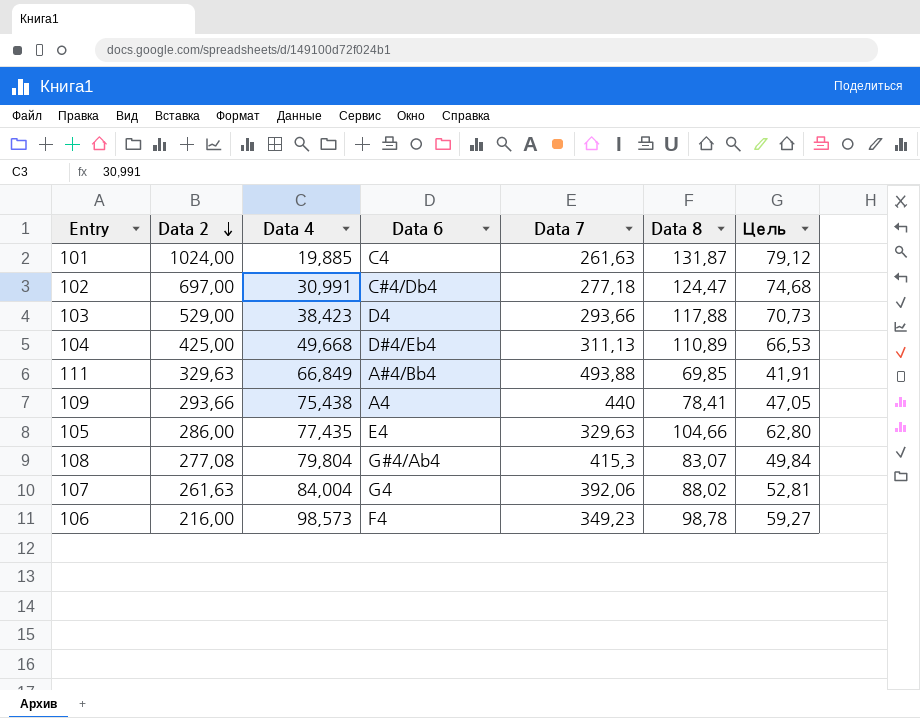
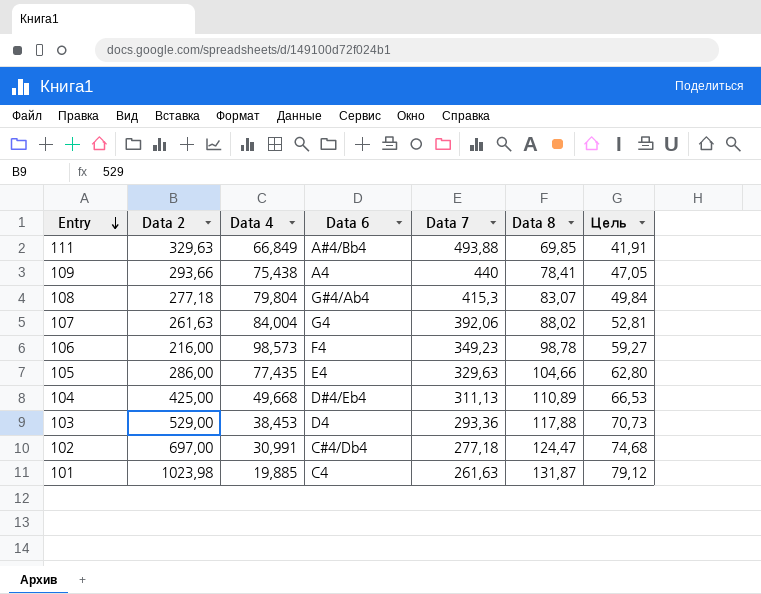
row order: Data 2 descending -> Entry descending
108 | Data 2: 277,08 -> 277,18
103 | Data 4: 38,423 -> 38,453
103 | Data 7: 293,66 -> 293,36
101 | Data 2: 1024,00 -> 1023,98

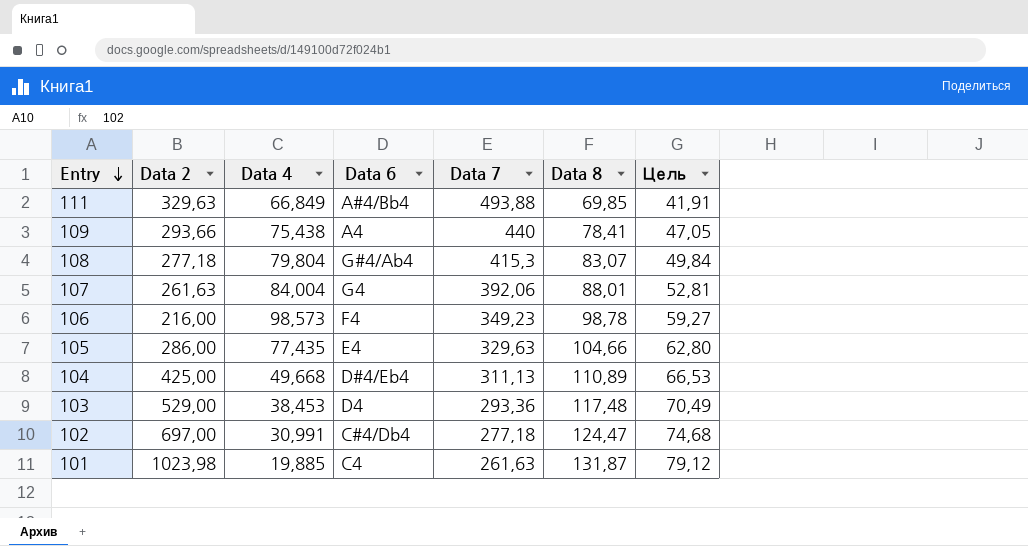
107 | Data 8: 88,02 -> 88,01
103 | Data 8: 117,88 -> 117,48
103 | Цель: 70,73 -> 70,49

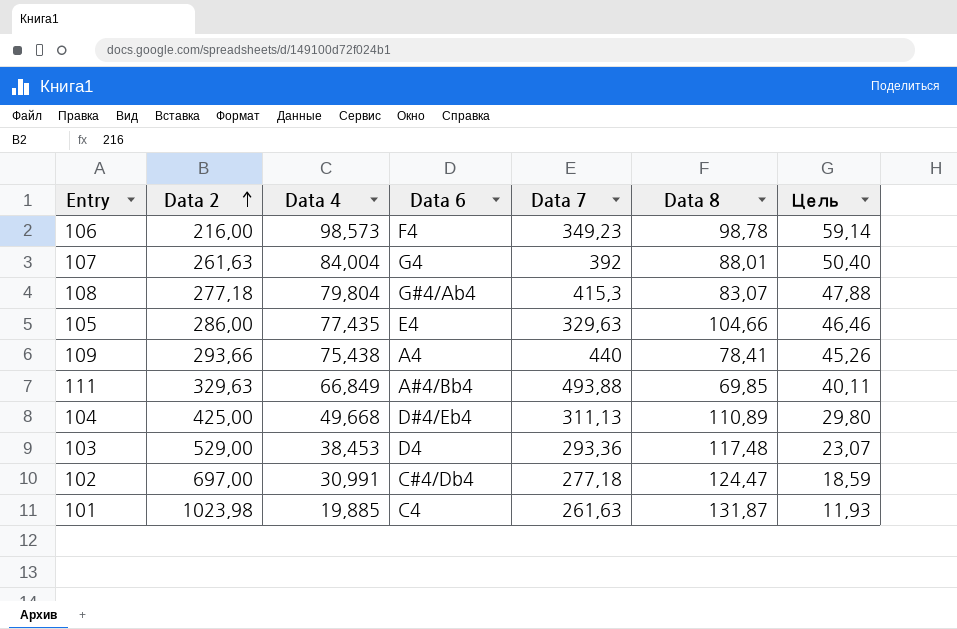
row order: Entry descending -> Data 2 ascending
column Цель | formula: [Data 8] * 0,6 -> [Data 4] * 0,6
107 | Data 7: 392,06 -> 392

